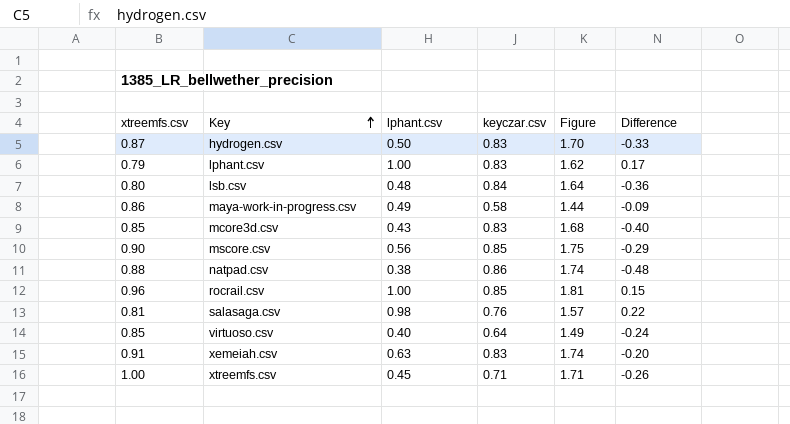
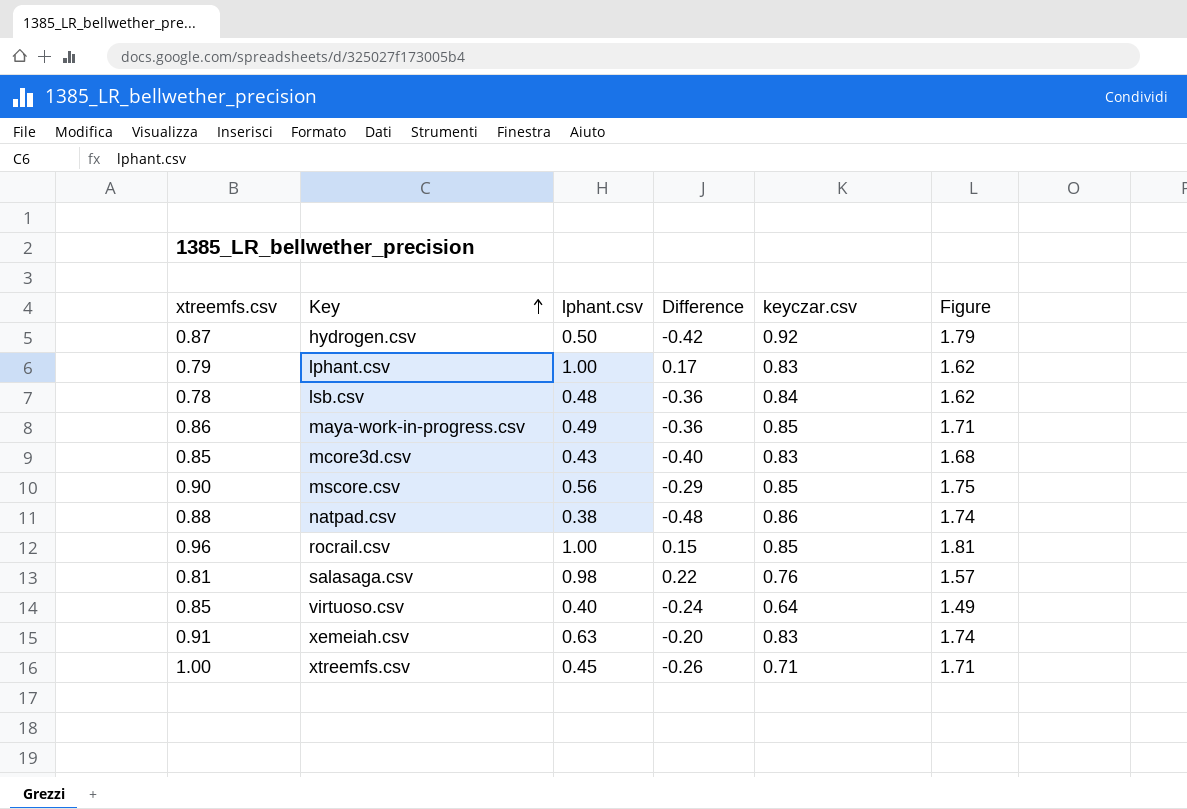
column Difference | position: 6 -> 4
hydrogen.csv | Difference: -0.33 -> -0.42
hydrogen.csv | keyczar.csv: 0.83 -> 0.92
hydrogen.csv | Figure: 1.70 -> 1.79
lsb.csv | xtreemfs.csv: 0.80 -> 0.78
lsb.csv | Figure: 1.64 -> 1.62
maya-work-in-progress.csv | Difference: -0.09 -> -0.36
maya-work-in-progress.csv | keyczar.csv: 0.58 -> 0.85
maya-work-in-progress.csv | Figure: 1.44 -> 1.71

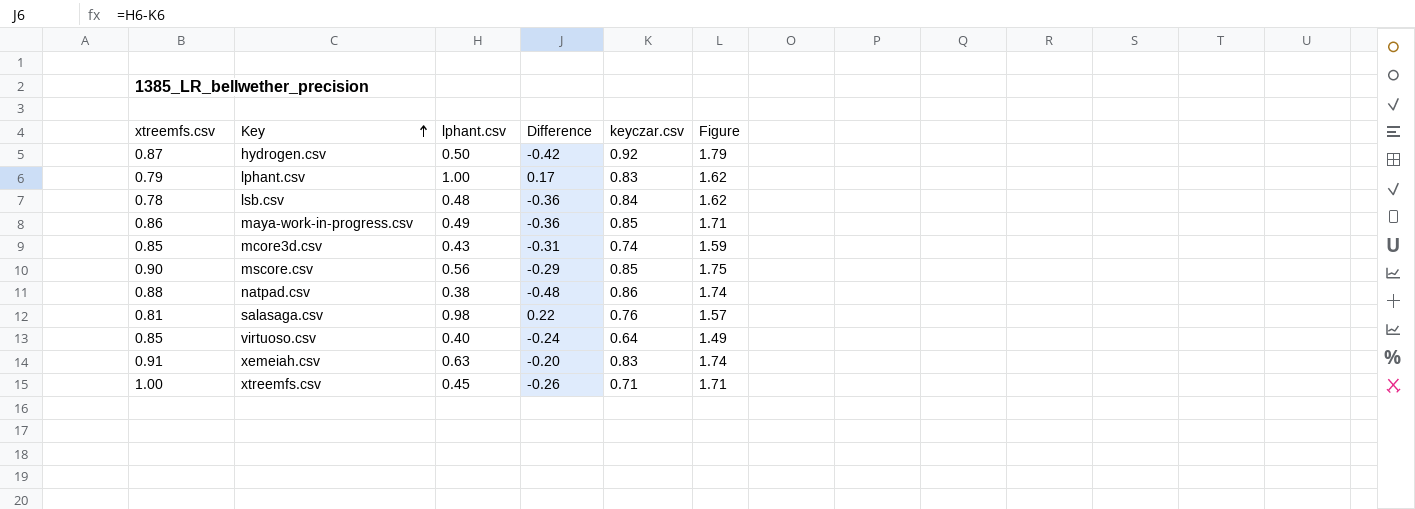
row rocrail.csv: 0.96 | 1.00 | 0.15 | 0.85 | 1.81 -> none
mcore3d.csv | Difference: -0.40 -> -0.31
mcore3d.csv | keyczar.csv: 0.83 -> 0.74
mcore3d.csv | Figure: 1.68 -> 1.59

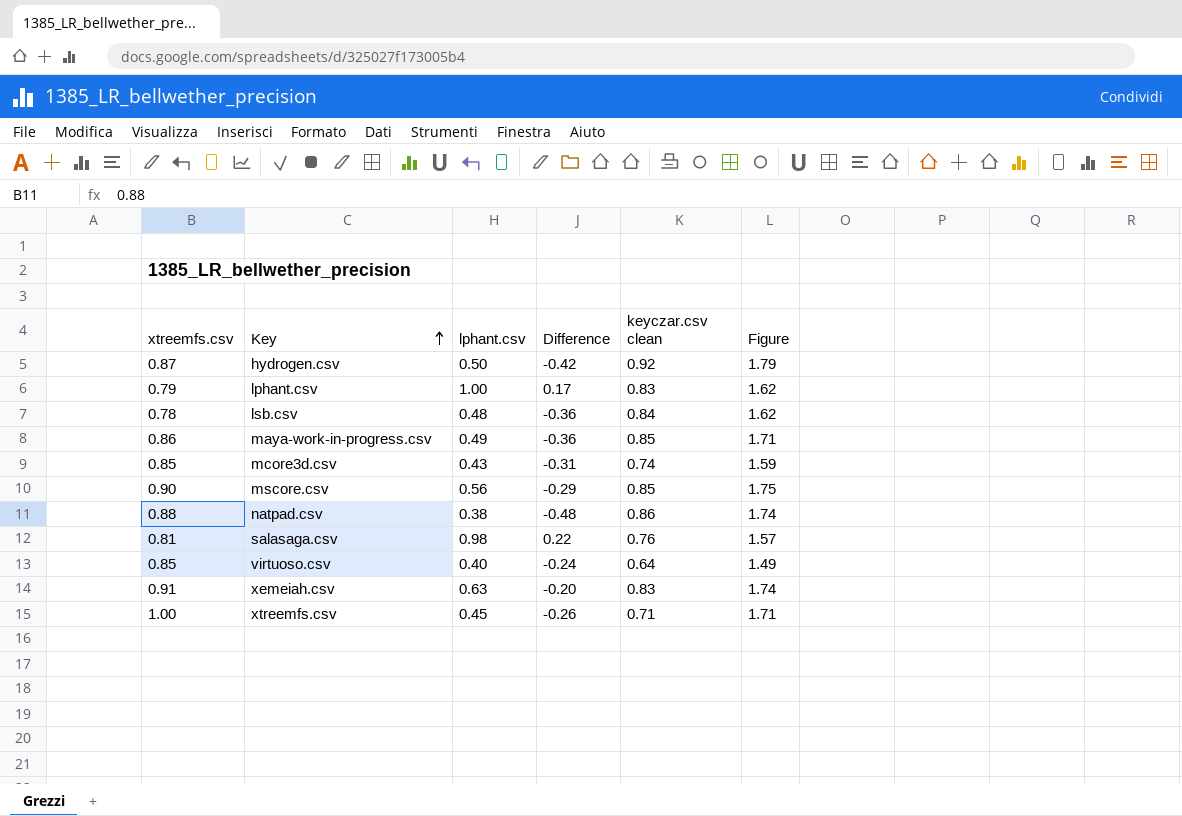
column name: keyczar.csv -> keyczar.csv clean

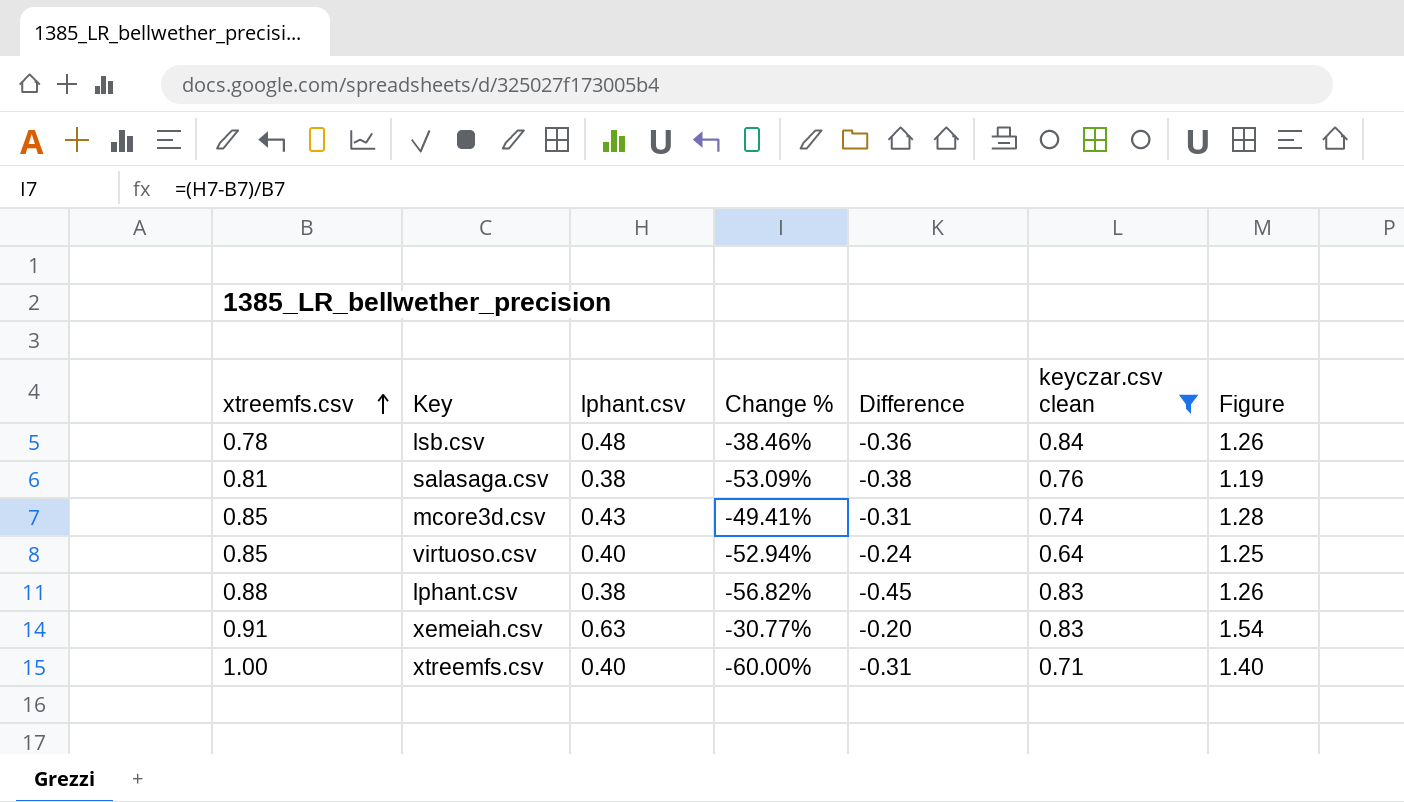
filter: none -> keyczar.csv clean <= 0.84
row order: Key ascending -> xtreemfs.csv ascending
column Change % | formula: none -> ([lphant.csv] - [xtreemfs.csv]) / [xtreemfs.csv]
column Figure | formula: [xtreemfs.csv] + [keyczar.csv clean] -> [xtreemfs.csv] + [lphant.csv]
salasaga.csv | lphant.csv: 0.98 -> 0.38
salasaga.csv | Difference: 0.22 -> -0.38
lphant.csv | xtreemfs.csv: 0.79 -> 0.88
lphant.csv | lphant.csv: 1.00 -> 0.38
lphant.csv | Difference: 0.17 -> -0.45
xtreemfs.csv | lphant.csv: 0.45 -> 0.40
xtreemfs.csv | Difference: -0.26 -> -0.31

